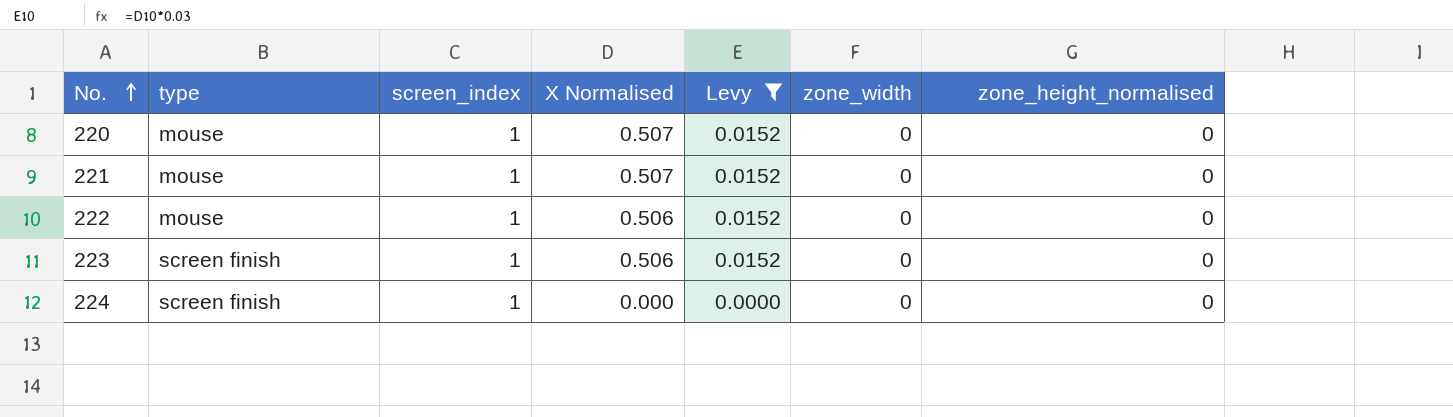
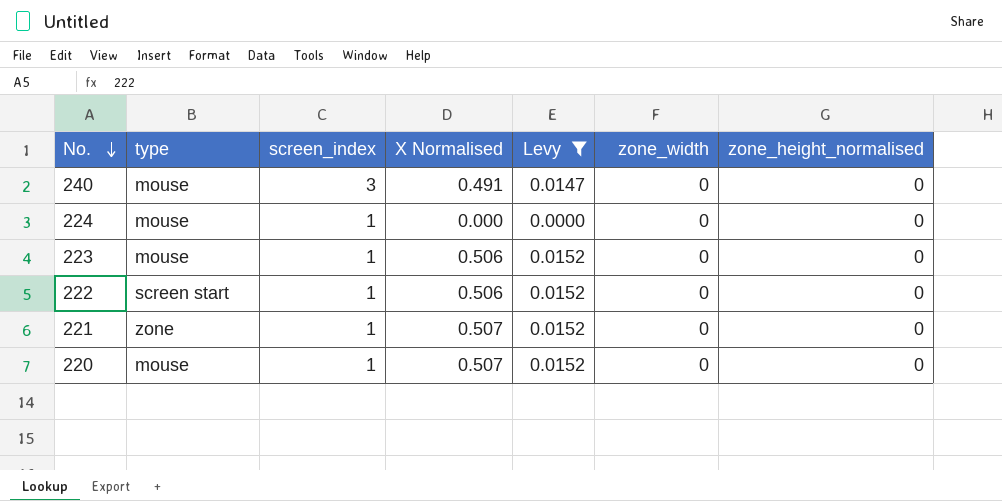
row order: No. ascending -> No. descending
row 240: none -> mouse | 3 | 0.491 | 0.0147 | 0 | 0
224 | type: screen finish -> mouse
223 | type: screen finish -> mouse
222 | type: mouse -> screen start
221 | type: mouse -> zone

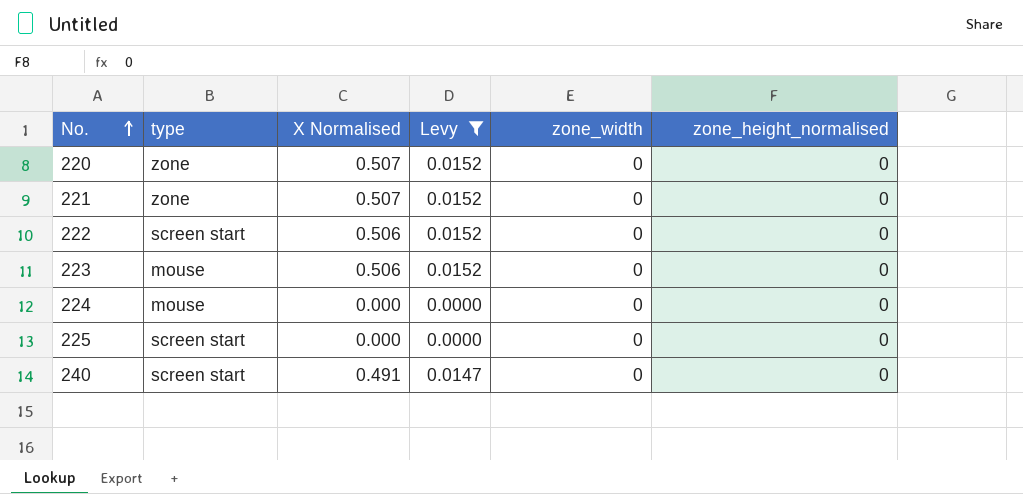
row order: No. descending -> No. ascending
column screen_index | position: 3 -> none
220 | type: mouse -> zone
row 225: none -> screen start | 0.000 | 0.0000 | 0 | 0
240 | type: mouse -> screen start

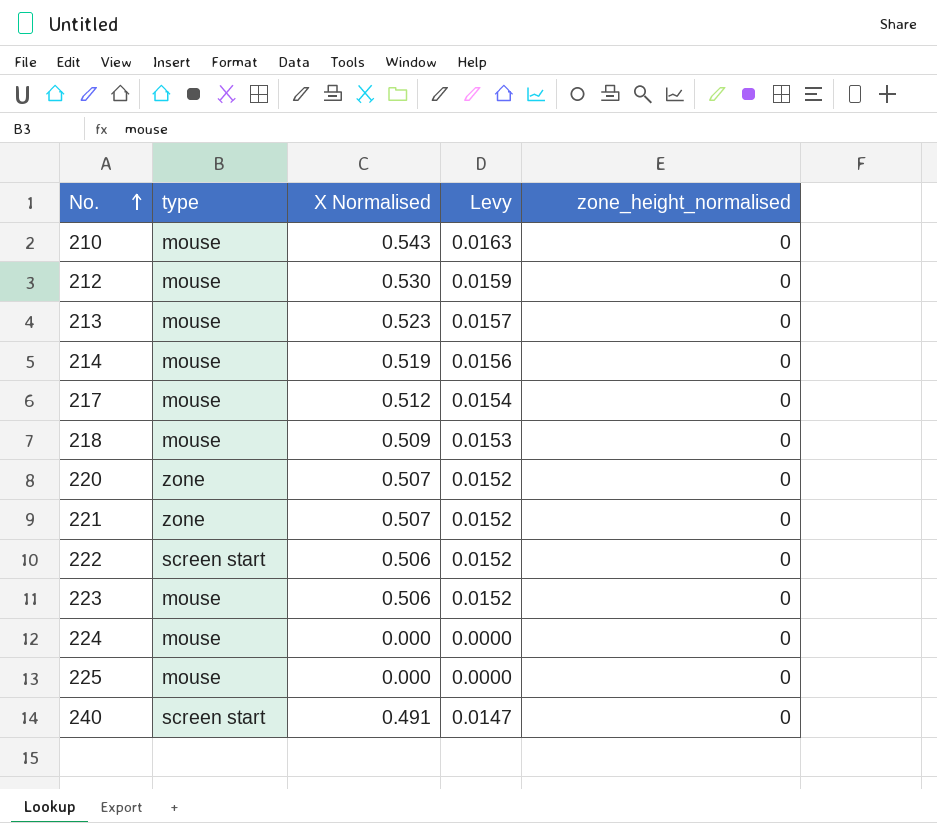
filter: Levy <= 0.0152 -> none
column zone_width | position: 5 -> none
225 | type: screen start -> mouse

